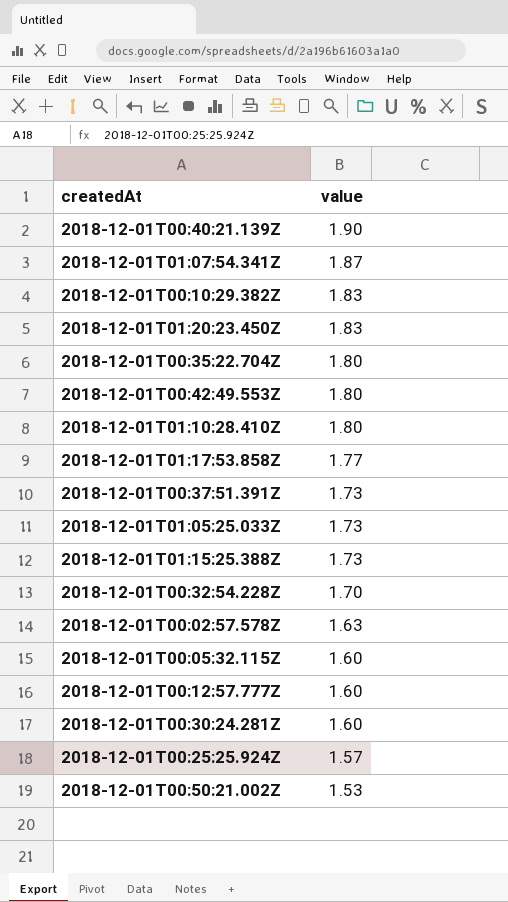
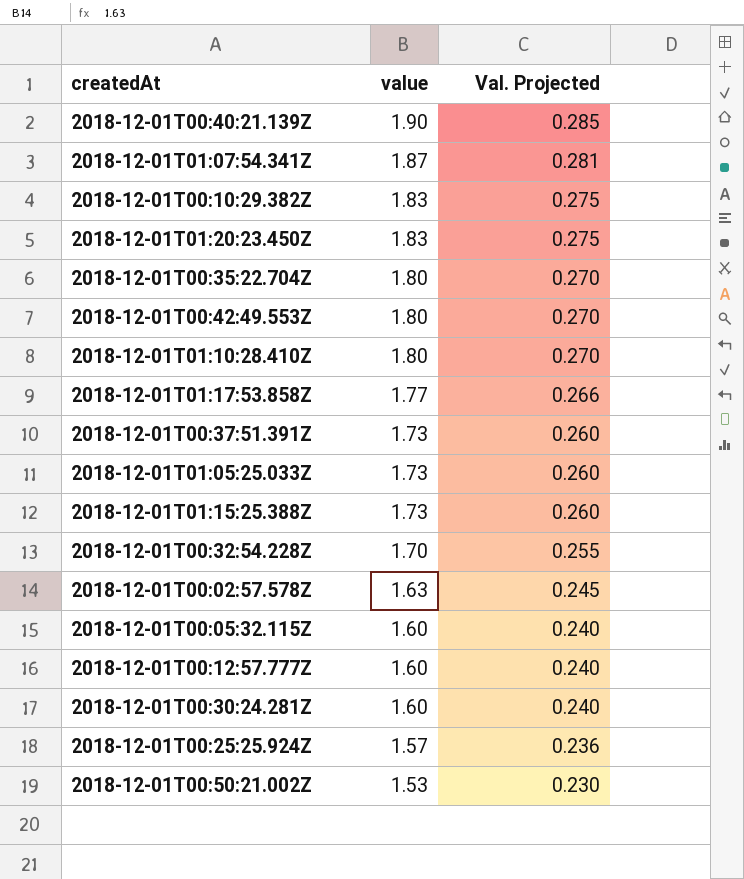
column Val. Projected | formula: none -> [value] * 0.15

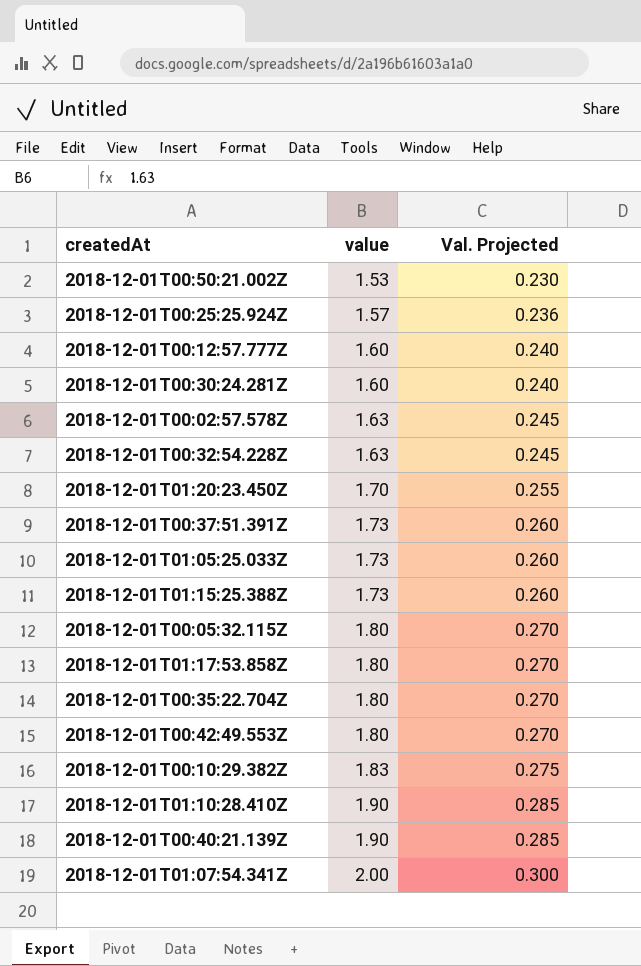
row order: value descending -> value ascending
2018-12-01T00:32:54.228Z | value: 1.70 -> 1.63
2018-12-01T00:32:54.228Z | Val. Projected: 0.255 -> 0.245
2018-12-01T01:20:23.450Z | value: 1.83 -> 1.70
2018-12-01T01:20:23.450Z | Val. Projected: 0.275 -> 0.255
2018-12-01T00:05:32.115Z | value: 1.60 -> 1.80
2018-12-01T00:05:32.115Z | Val. Projected: 0.240 -> 0.270
2018-12-01T01:17:53.858Z | value: 1.77 -> 1.80
2018-12-01T01:17:53.858Z | Val. Projected: 0.266 -> 0.270
2018-12-01T01:10:28.410Z | value: 1.80 -> 1.90
2018-12-01T01:10:28.410Z | Val. Projected: 0.270 -> 0.285
2018-12-01T01:07:54.341Z | value: 1.87 -> 2.00
2018-12-01T01:07:54.341Z | Val. Projected: 0.281 -> 0.300

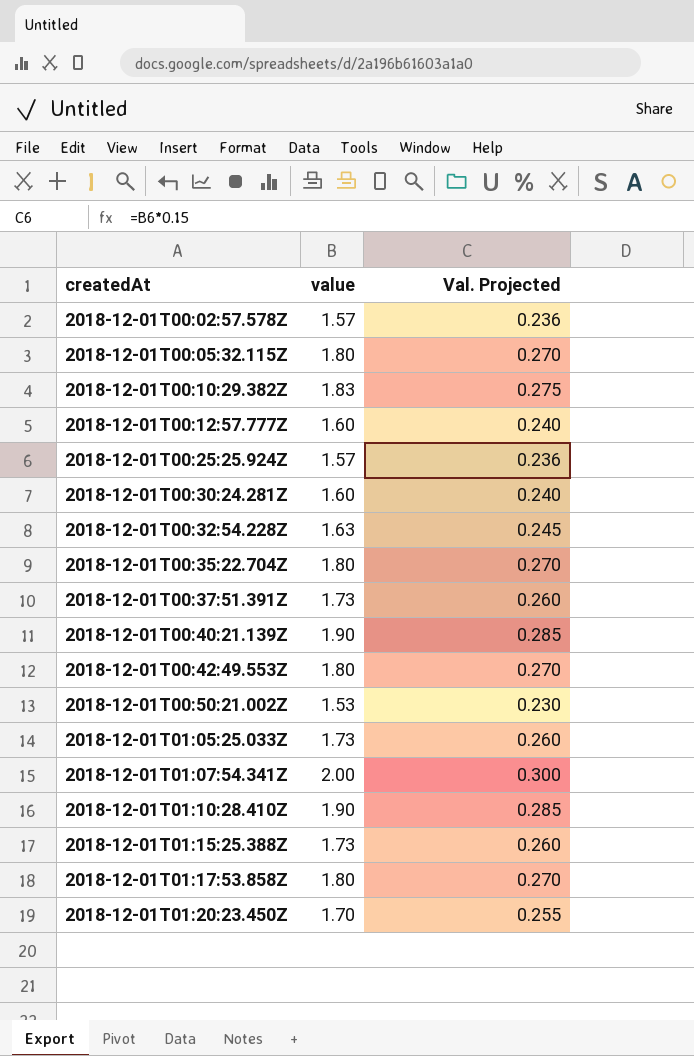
row order: value ascending -> createdAt ascending
2018-12-01T00:02:57.578Z | value: 1.63 -> 1.57
2018-12-01T00:02:57.578Z | Val. Projected: 0.245 -> 0.236

